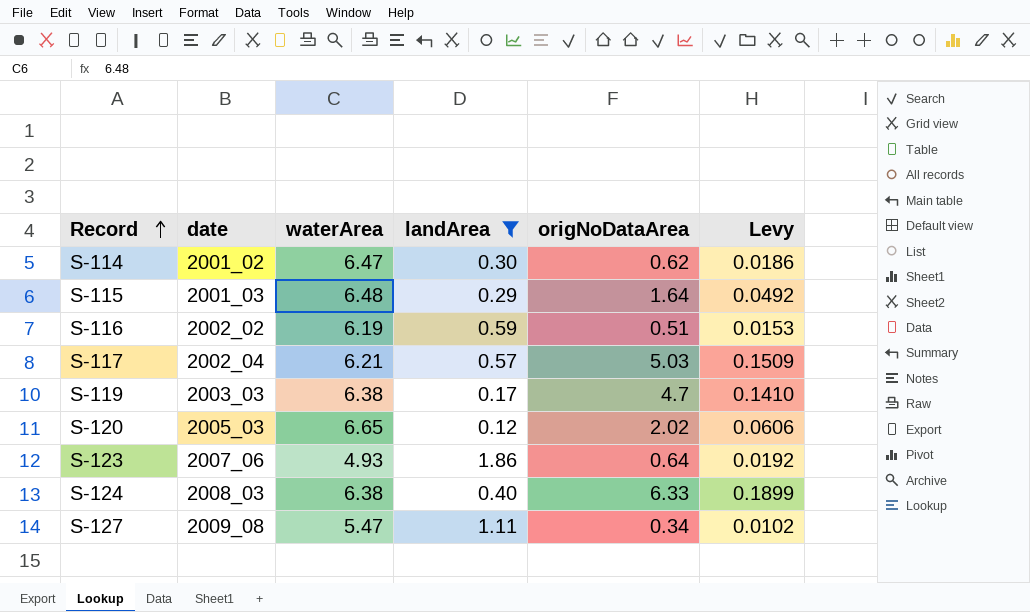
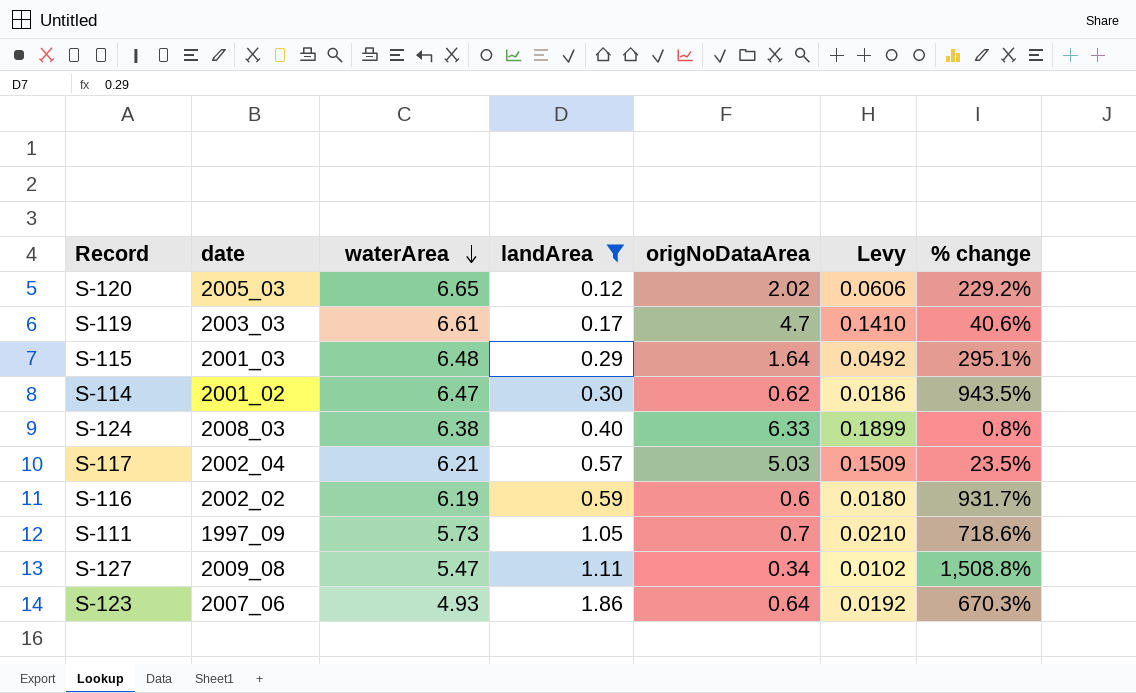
row order: Record ascending -> waterArea descending
column % change | formula: none -> ([waterArea] - [origNoDataArea]) / [origNoDataArea]
S-119 | waterArea: 6.38 -> 6.61
S-116 | origNoDataArea: 0.51 -> 0.6
S-116 | Levy: 0.0153 -> 0.0180
row S-111: none -> 1997_09 | 5.73 | 1.05 | 0.7 | 0.0210 | 718.6%

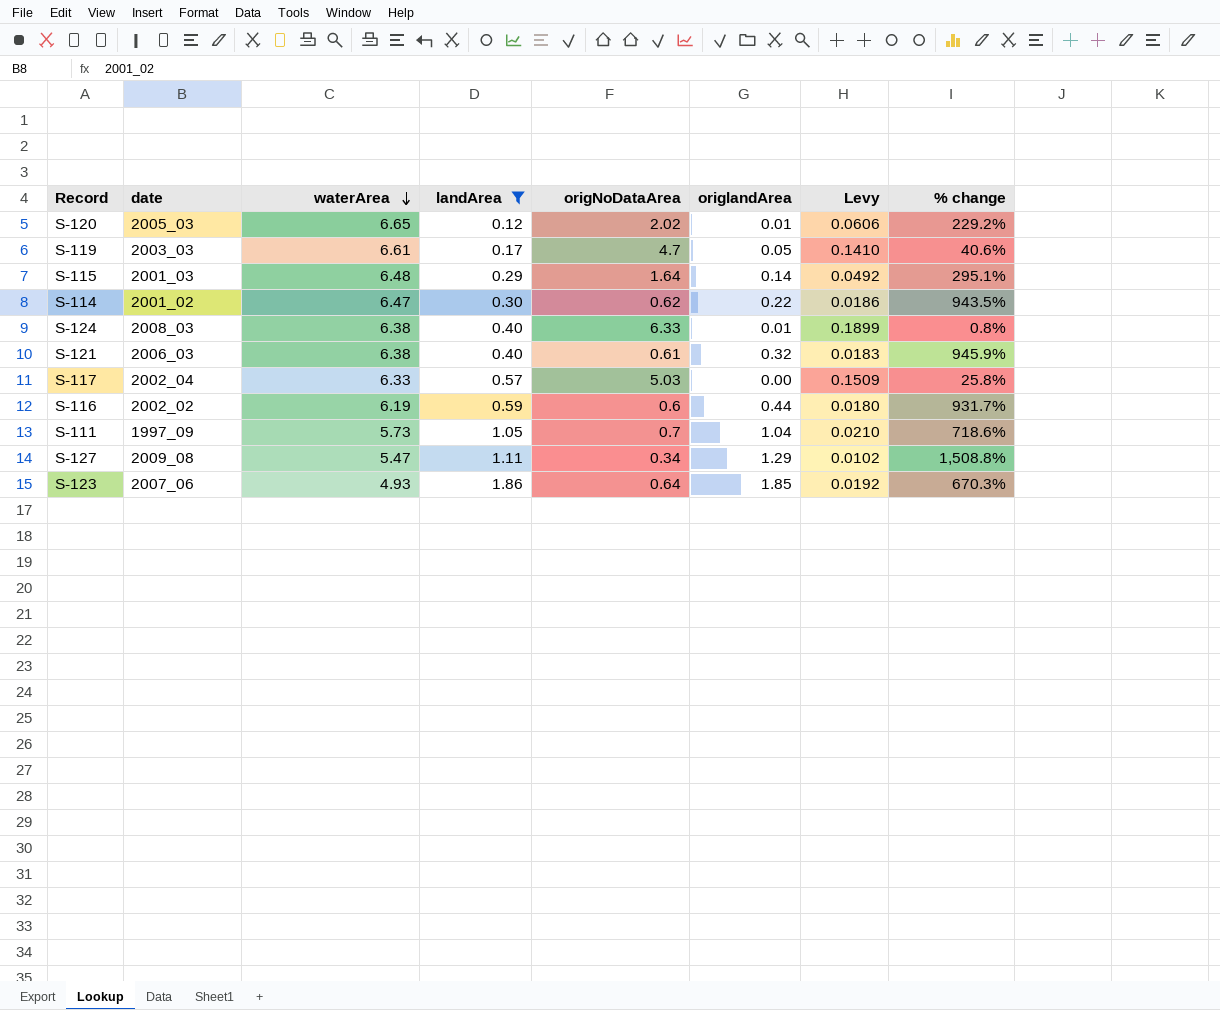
column origlandArea | position: none -> 6
row S-121: none -> 2006_03 | 6.38 | 0.40 | 0.61 | 0.32 | 0.0183 | 945.9%
S-117 | waterArea: 6.21 -> 6.33
S-117 | % change: 23.5% -> 25.8%

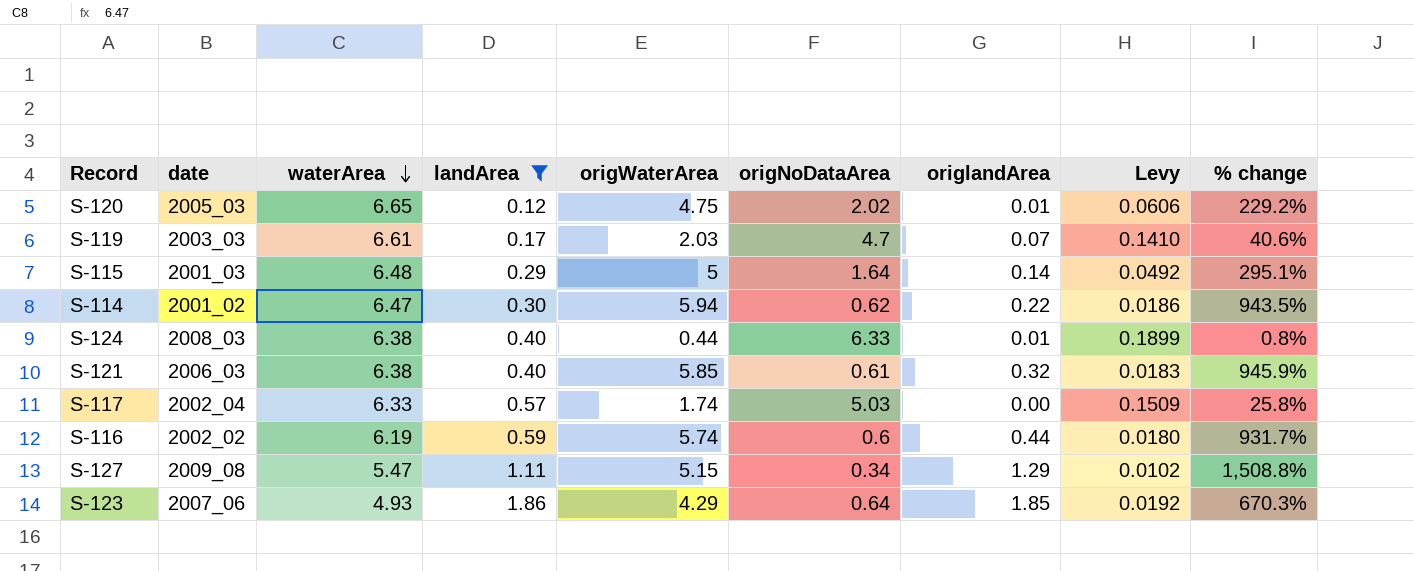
column origWaterArea | position: none -> 5
row S-111: 1997_09 | 5.73 | 1.05 | 0.7 | 1.04 | 0.0210 | 718.6% -> none
S-119 | origlandArea: 0.05 -> 0.07

